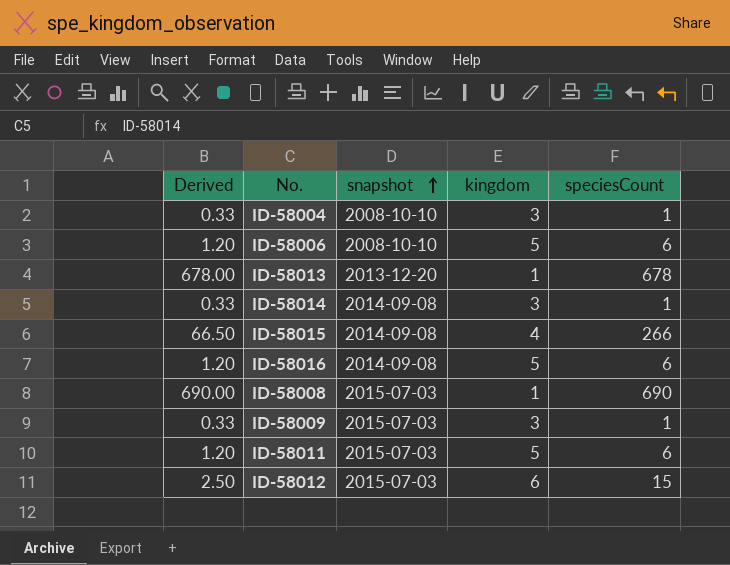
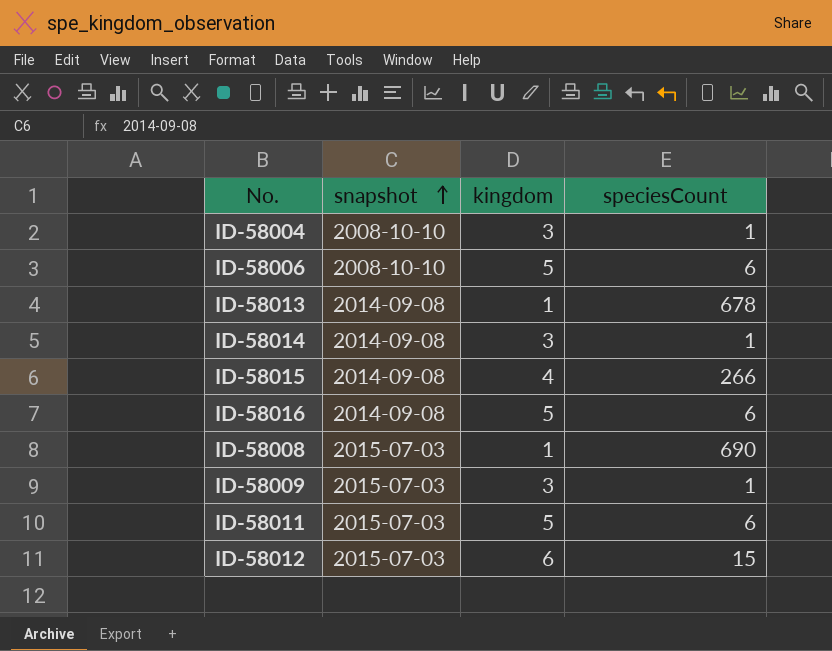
column Derived | formula: [speciesCount] / [kingdom] -> none
ID-58013 | snapshot: 2013-12-20 -> 2014-09-08

